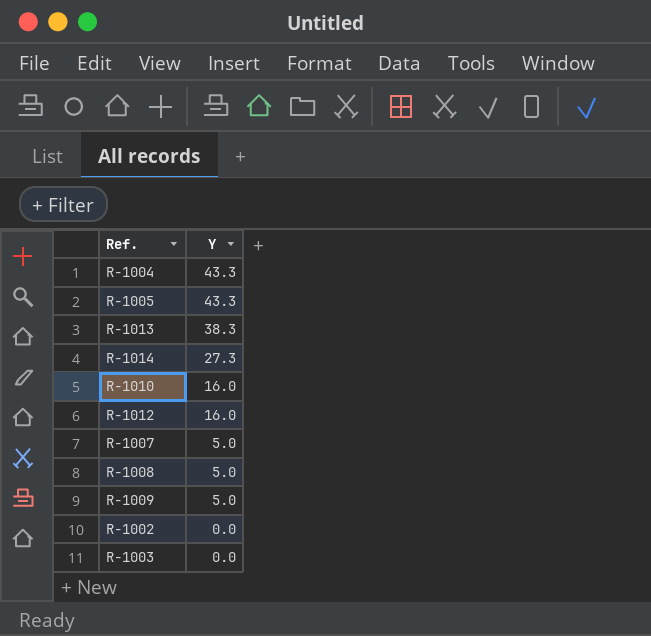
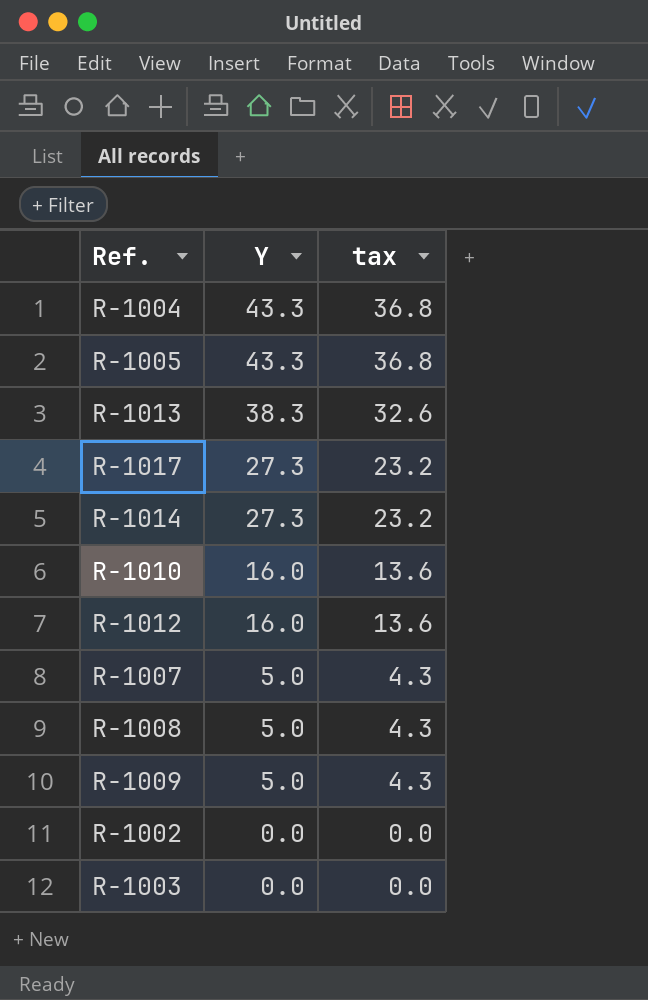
column tax | formula: none -> [Y] * 0.85
row R-1017: none -> 27.3 | 23.2

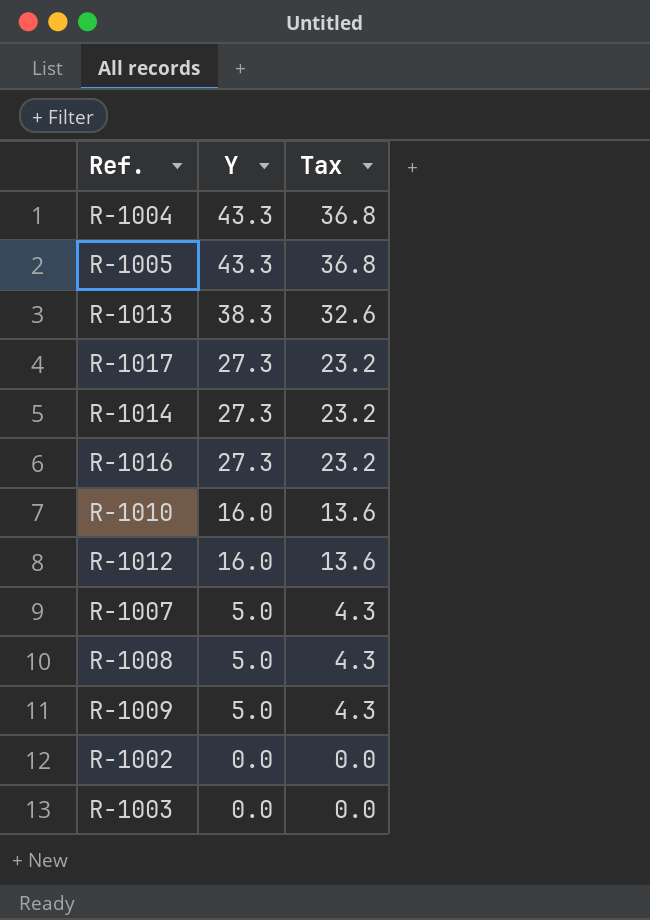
column name: tax -> Tax
row R-1016: none -> 27.3 | 23.2

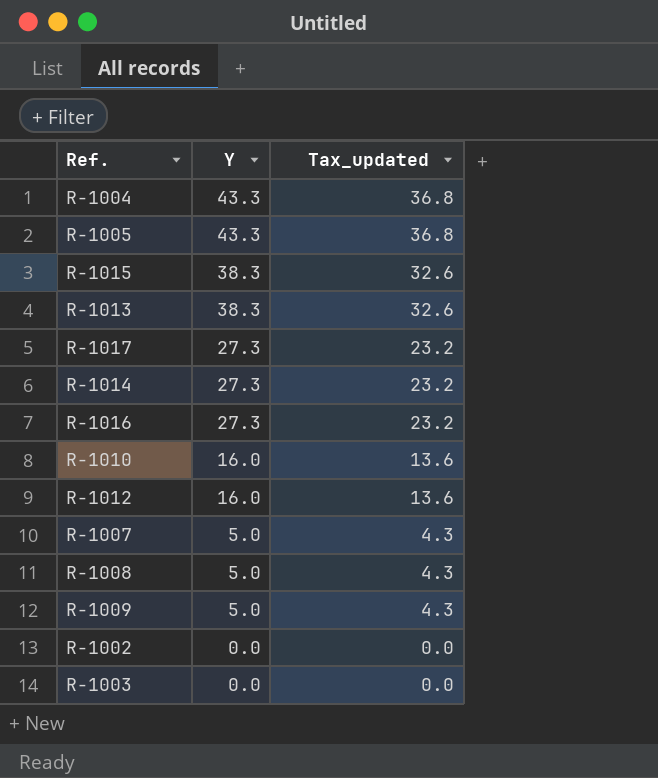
column name: Tax -> Tax_updated
row R-1015: none -> 38.3 | 32.6

